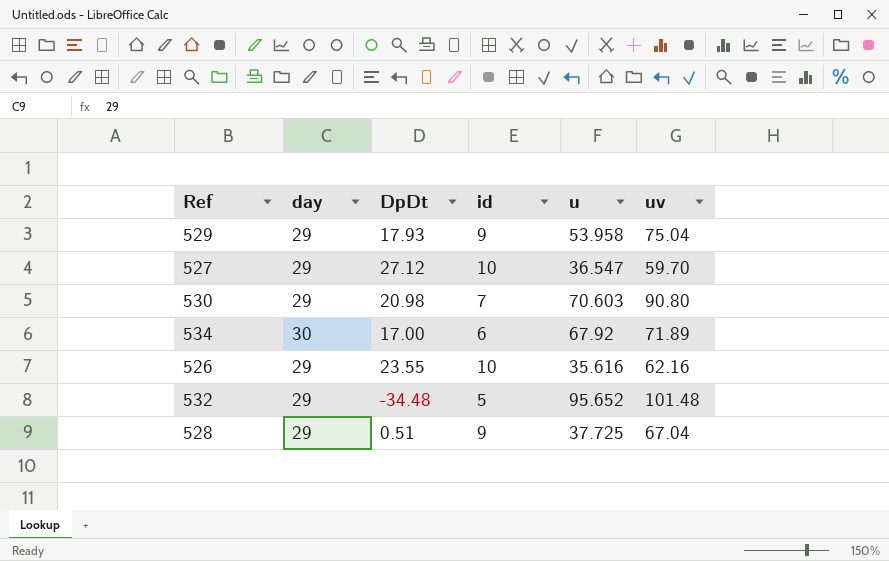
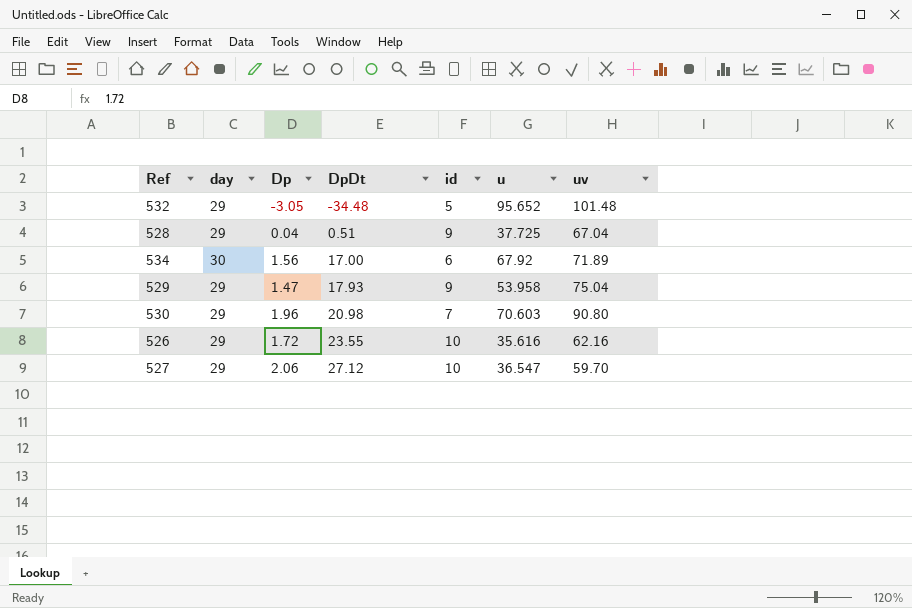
row order: none -> DpDt ascending
column Dp | position: none -> 3

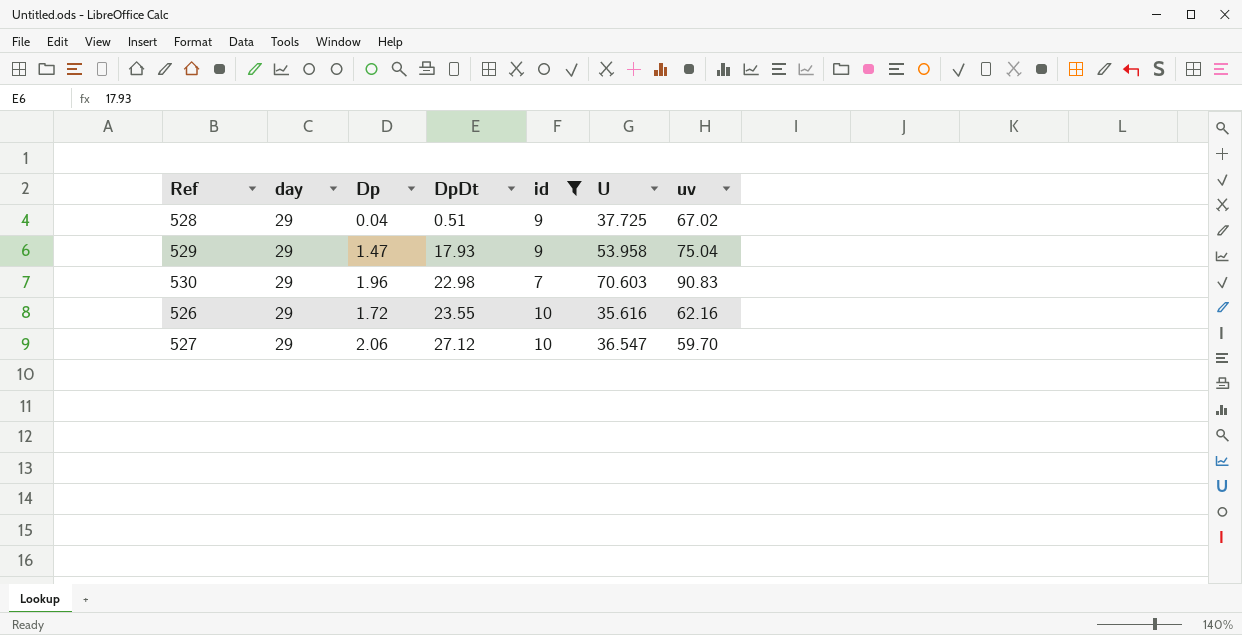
filter: none -> id >= 7
column name: u -> U
528 | uv: 67.04 -> 67.02
530 | DpDt: 20.98 -> 22.98
530 | uv: 90.80 -> 90.83

